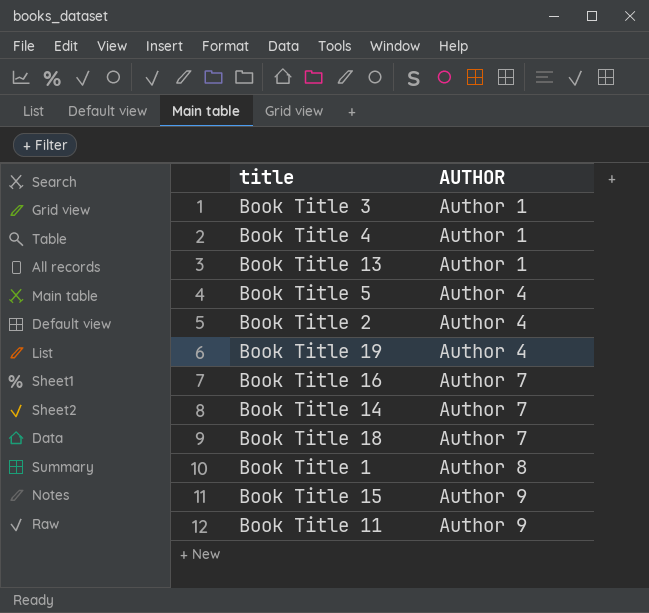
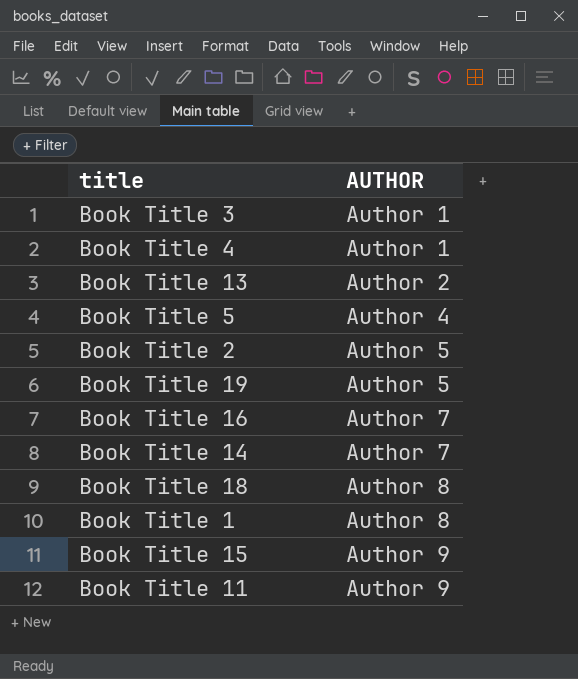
Book Title 13 | AUTHOR: Author 1 -> Author 2
Book Title 2 | AUTHOR: Author 4 -> Author 5
Book Title 19 | AUTHOR: Author 4 -> Author 5
Book Title 18 | AUTHOR: Author 7 -> Author 8

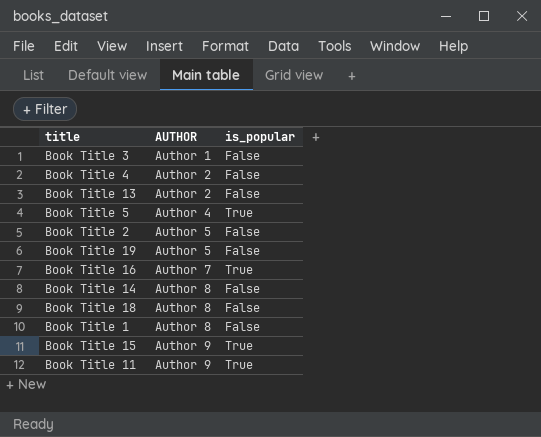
column is_popular | position: none -> 3
Book Title 4 | AUTHOR: Author 1 -> Author 2
Book Title 14 | AUTHOR: Author 7 -> Author 8

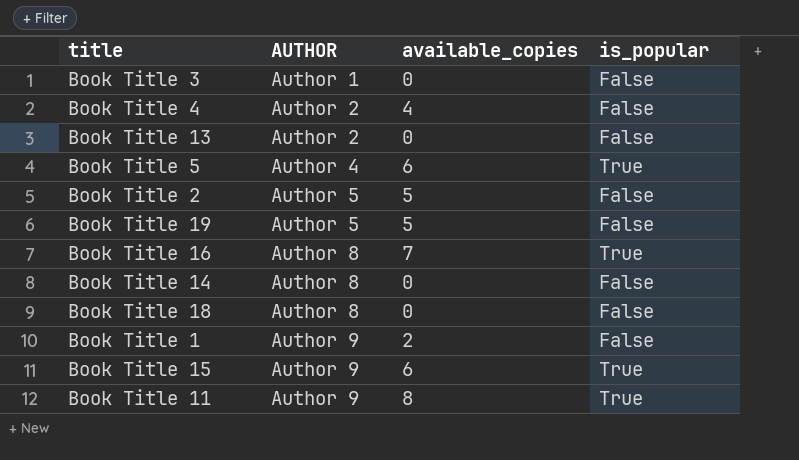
column available_copies | position: none -> 3
Book Title 16 | AUTHOR: Author 7 -> Author 8
Book Title 1 | AUTHOR: Author 8 -> Author 9

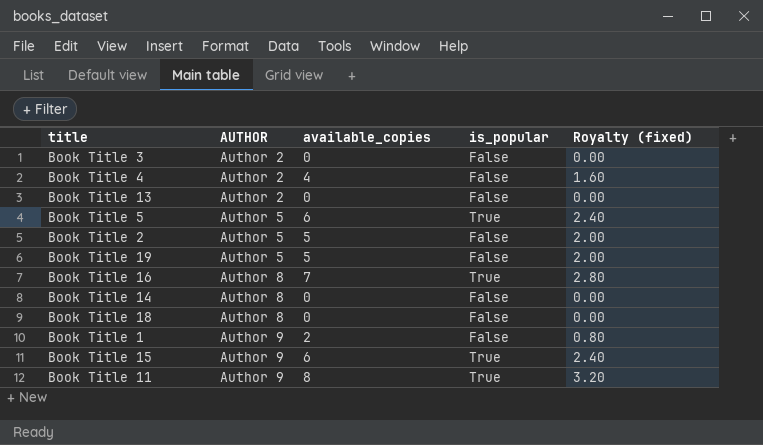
column Royalty (fixed) | formula: none -> [available_copies] * 0.4
Book Title 3 | AUTHOR: Author 1 -> Author 2
Book Title 5 | AUTHOR: Author 4 -> Author 5

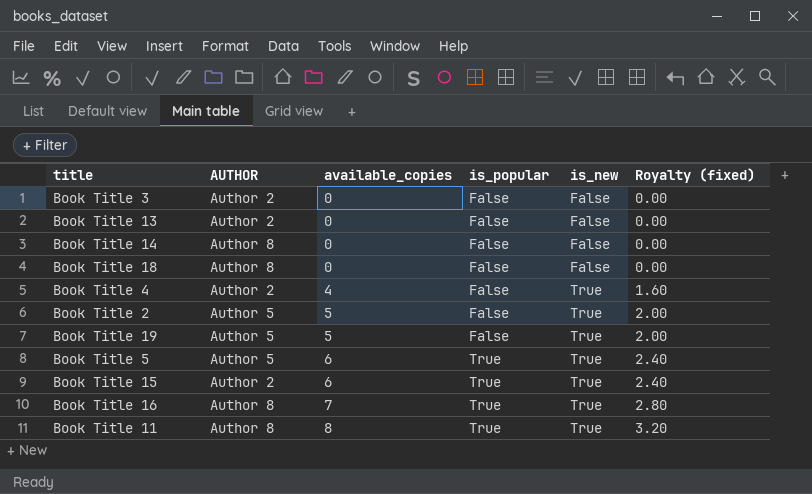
row order: AUTHOR ascending -> available_copies ascending
column is_new | position: none -> 5
row Book Title 1: Author 9 | 2 | False | 0.80 -> none
Book Title 15 | AUTHOR: Author 9 -> Author 2
Book Title 11 | AUTHOR: Author 9 -> Author 8

